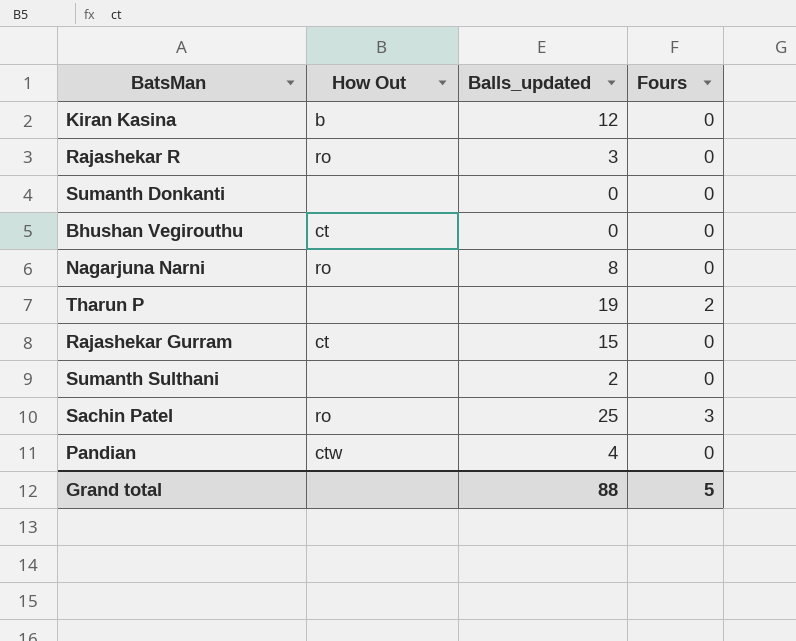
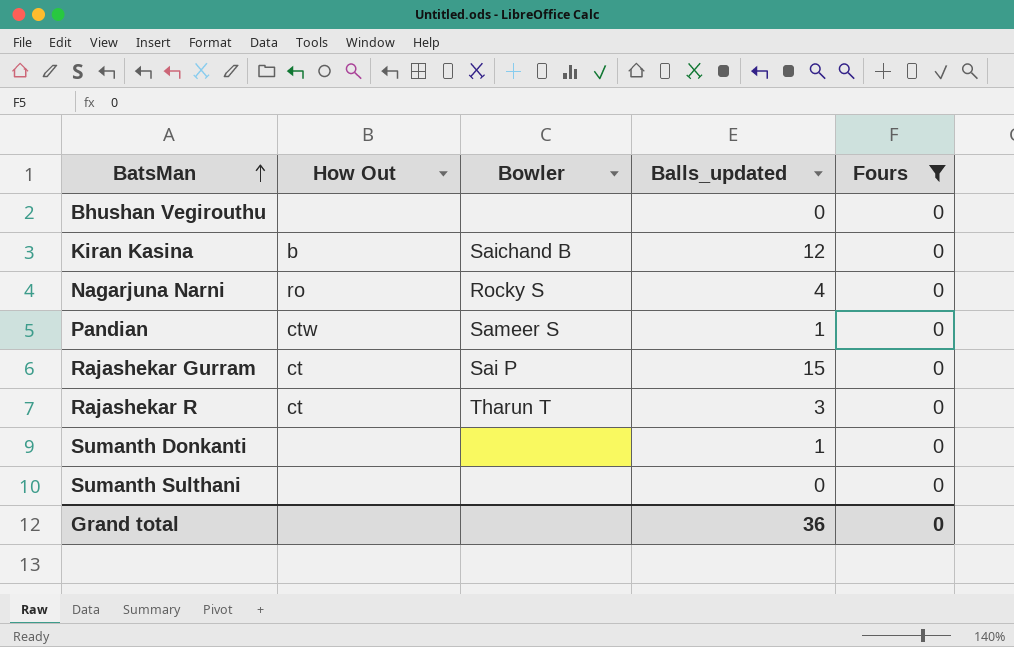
filter: none -> Fours = 0
row order: none -> BatsMan ascending
column Bowler | position: none -> 3
Bhushan Vegirouthu | How Out: ct -> none
Nagarjuna Narni | Balls_updated: 8 -> 4
Pandian | Balls_updated: 4 -> 1
Rajashekar R | How Out: ro -> ct
Sumanth Donkanti | Balls_updated: 0 -> 1
Sumanth Sulthani | Balls_updated: 2 -> 0
Grand total | Balls_updated: 88 -> 36
Grand total | Fours: 5 -> 0

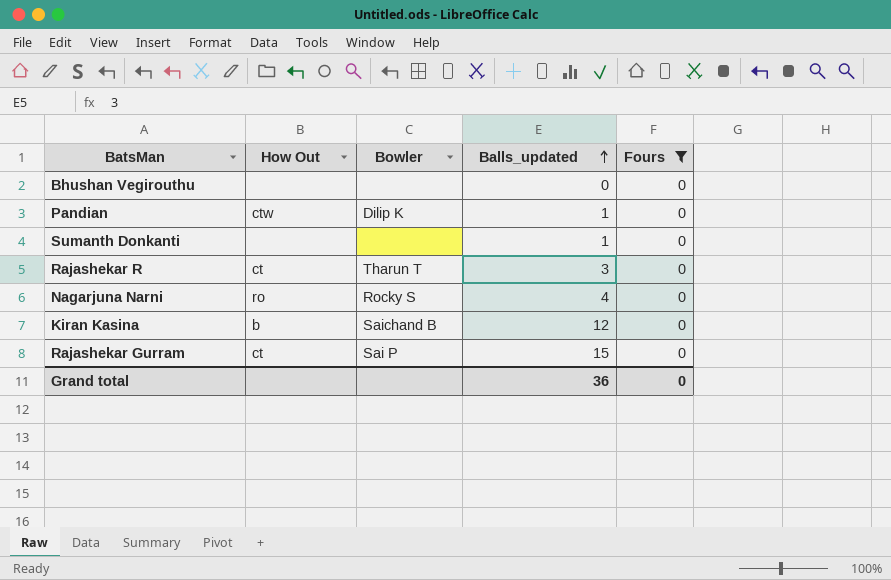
row order: BatsMan ascending -> Balls_updated ascending
row Sumanth Sulthani: none | none | 0 | 0 -> none
Pandian | Bowler: Sameer S -> Dilip K

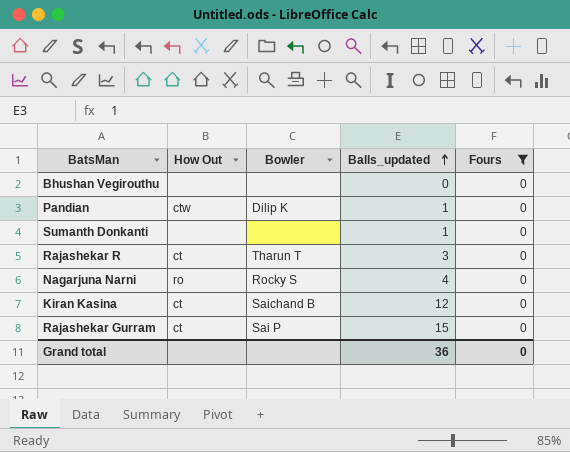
Kiran Kasina | How Out: b -> ct

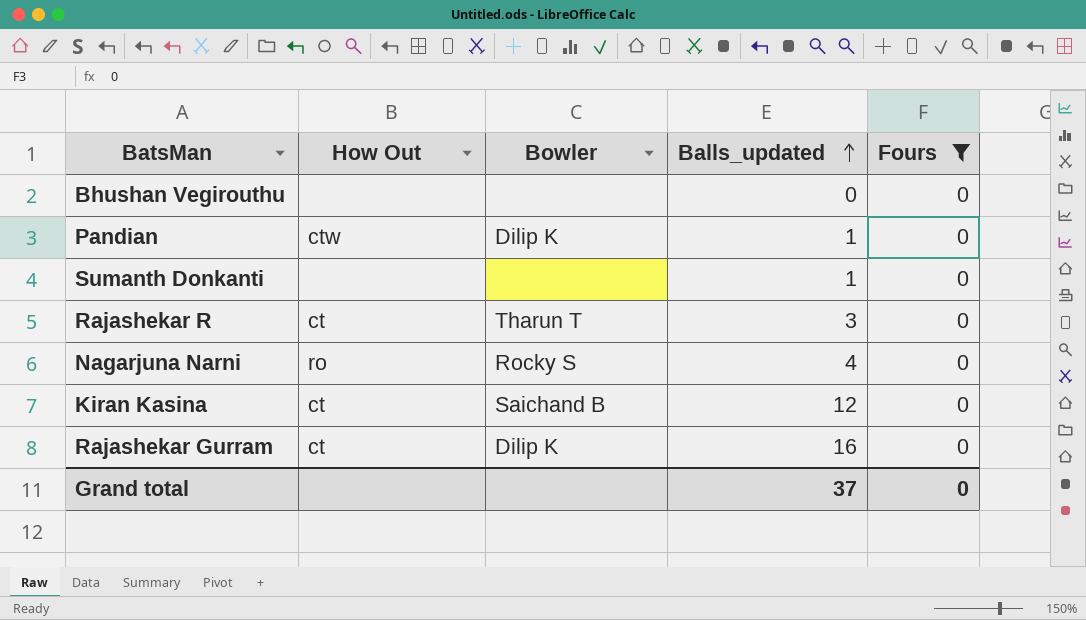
Rajashekar Gurram | Bowler: Sai P -> Dilip K
Rajashekar Gurram | Balls_updated: 15 -> 16
Grand total | Balls_updated: 36 -> 37

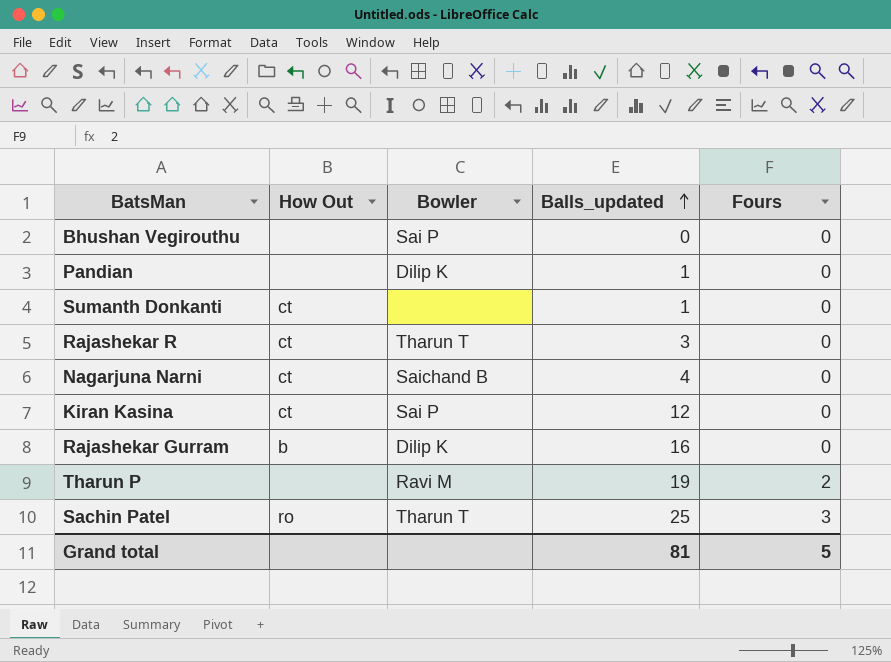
filter: Fours = 0 -> none
Bhushan Vegirouthu | Bowler: none -> Sai P
Pandian | How Out: ctw -> none
Sumanth Donkanti | How Out: none -> ct
Nagarjuna Narni | How Out: ro -> ct
Nagarjuna Narni | Bowler: Rocky S -> Saichand B
Kiran Kasina | Bowler: Saichand B -> Sai P
Rajashekar Gurram | How Out: ct -> b
Grand total | Balls_updated: 37 -> 81
Grand total | Fours: 0 -> 5

